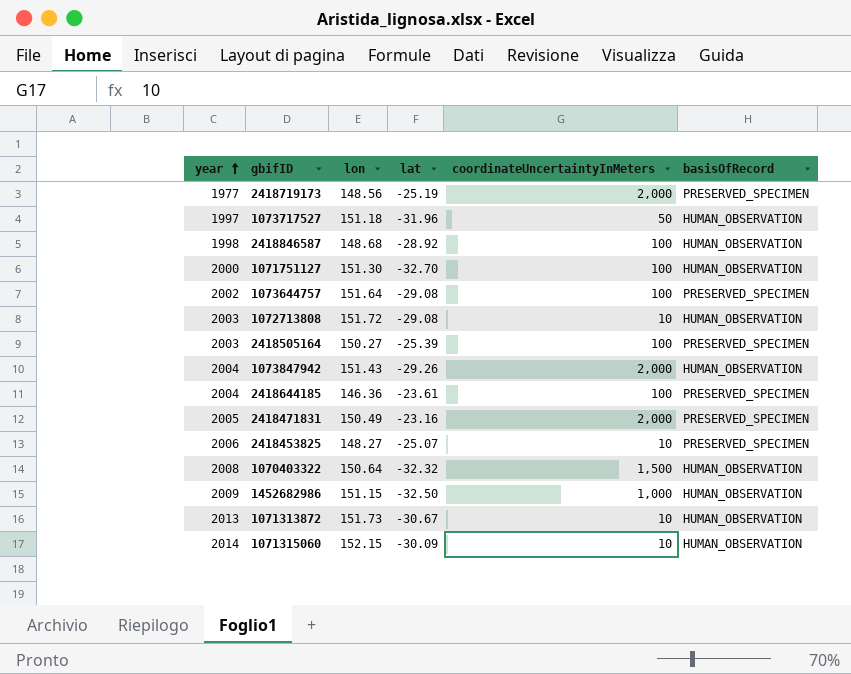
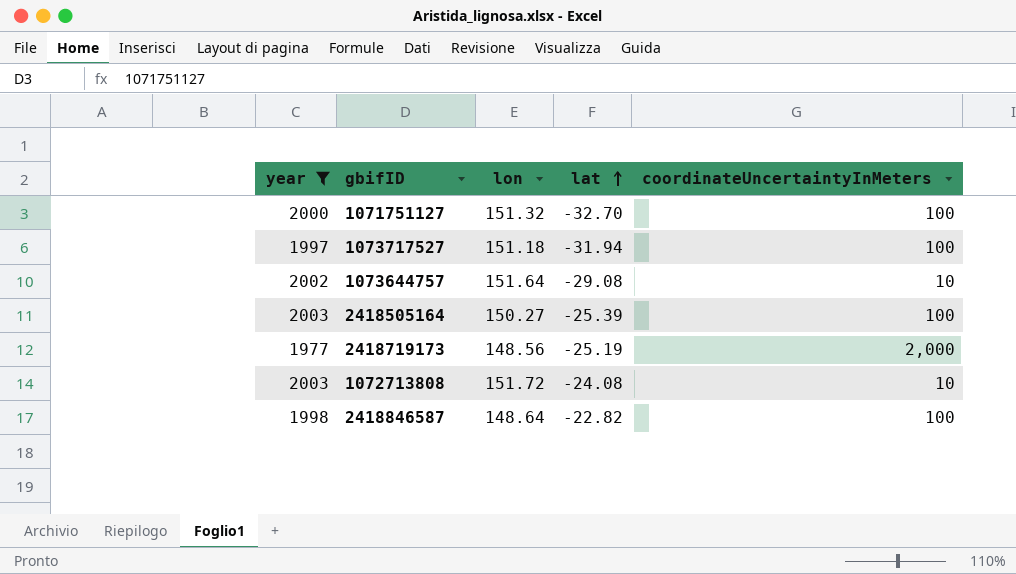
filter: none -> year <= 2003
row order: year ascending -> lat ascending
column basisOfRecord | position: 6 -> none
1071751127 | lon: 151.30 -> 151.32
1073717527 | lat: -31.96 -> -31.94
1073717527 | coordinateUncertaintyInMeters: 50 -> 100
1073644757 | coordinateUncertaintyInMeters: 100 -> 10
1072713808 | lat: -29.08 -> -24.08
2418846587 | lon: 148.68 -> 148.64
2418846587 | lat: -28.92 -> -22.82

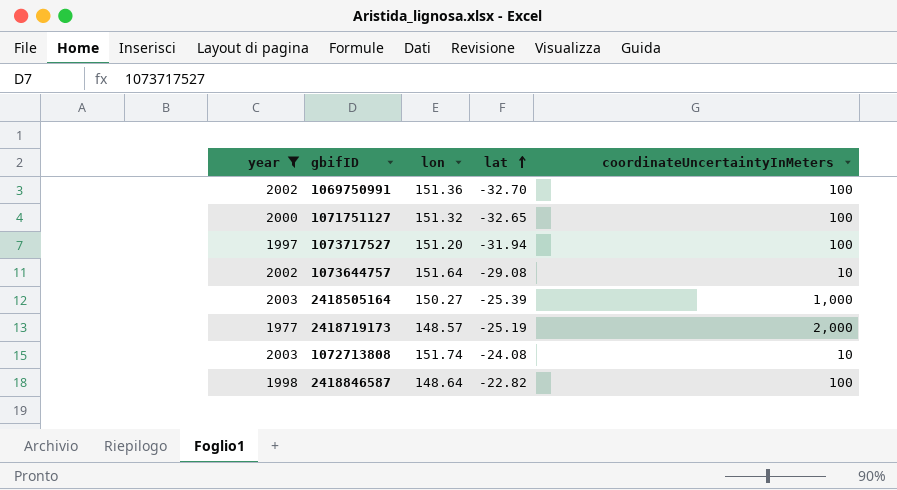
row 1069750991: none -> 2002 | 151.36 | -32.70 | 100
1071751127 | lat: -32.70 -> -32.65
1073717527 | lon: 151.18 -> 151.20
2418505164 | coordinateUncertaintyInMeters: 100 -> 1,000
2418719173 | lon: 148.56 -> 148.57
1072713808 | lon: 151.72 -> 151.74

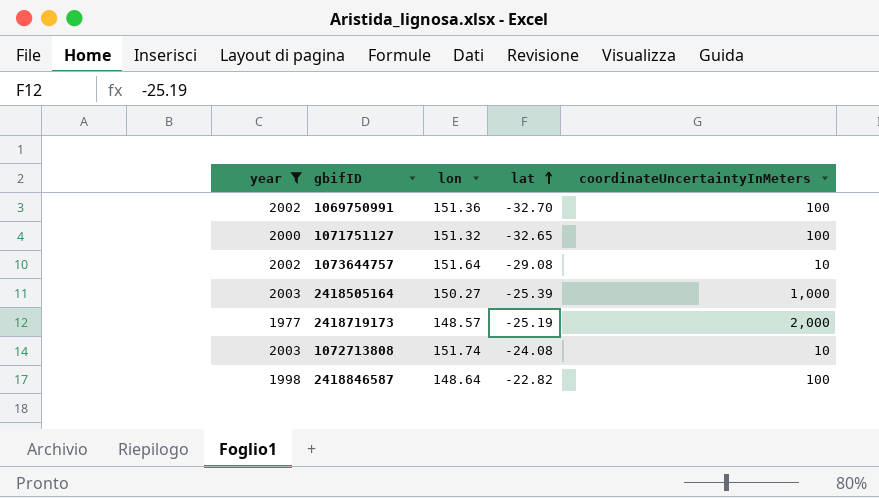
row 1073717527: 1997 | 151.20 | -31.94 | 100 -> none

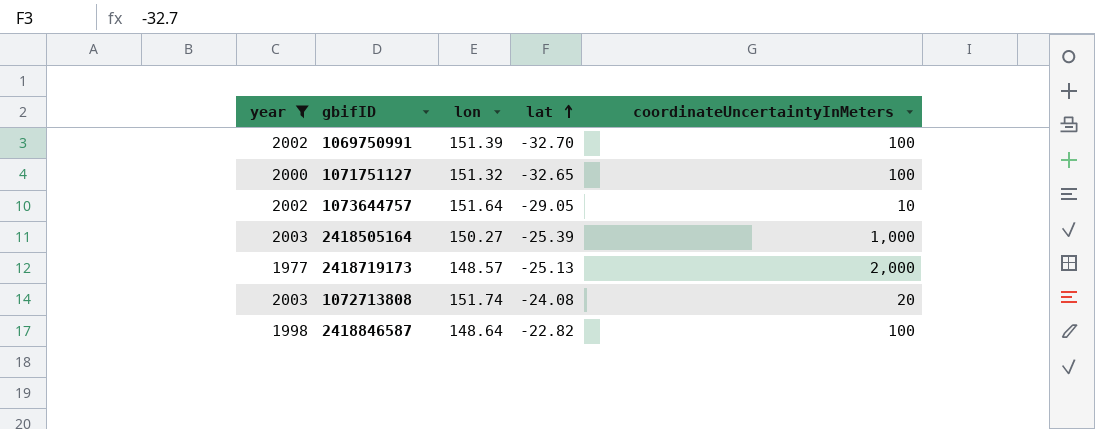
1069750991 | lon: 151.36 -> 151.39
1073644757 | lat: -29.08 -> -29.05
2418719173 | lat: -25.19 -> -25.13
1072713808 | coordinateUncertaintyInMeters: 10 -> 20

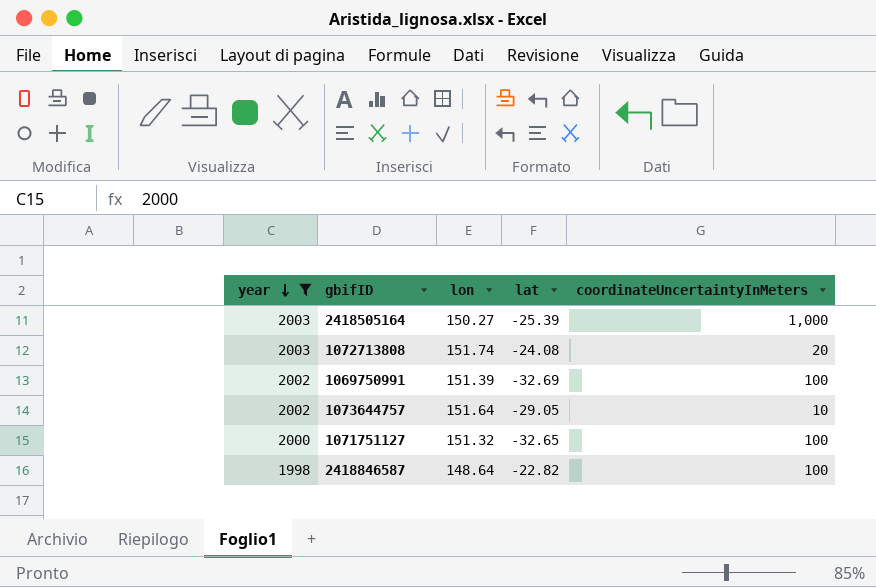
row order: lat ascending -> year descending
row 2418719173: 1977 | 148.57 | -25.13 | 2,000 -> none
1069750991 | lat: -32.70 -> -32.69

